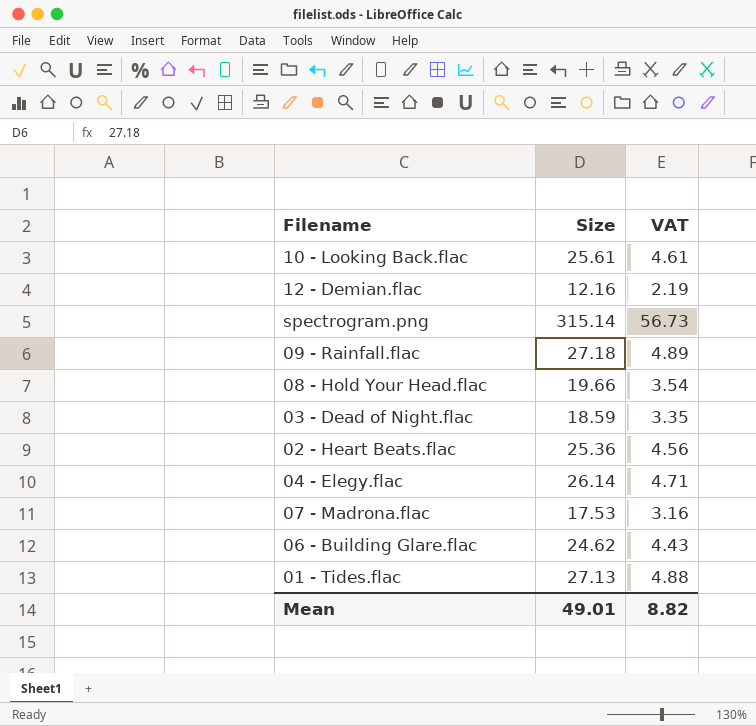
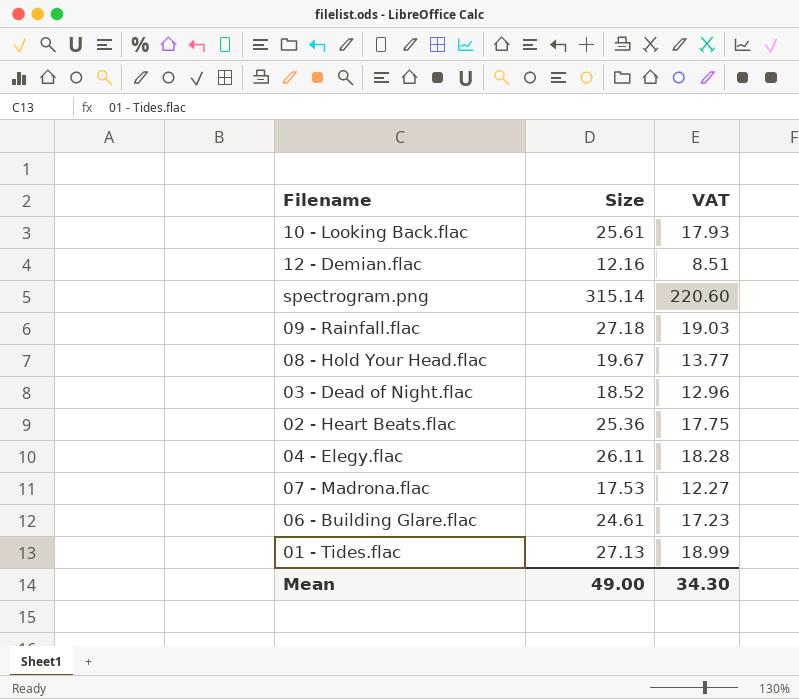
column VAT | formula: [Size] * 0.18 -> [Size] * 0.7
08 - Hold Your Head.flac | Size: 19.66 -> 19.67
03 - Dead of Night.flac | Size: 18.59 -> 18.52
04 - Elegy.flac | Size: 26.14 -> 26.11
06 - Building Glare.flac | Size: 24.62 -> 24.61
Mean | Size: 49.01 -> 49.00
Mean | VAT: 8.82 -> 34.30

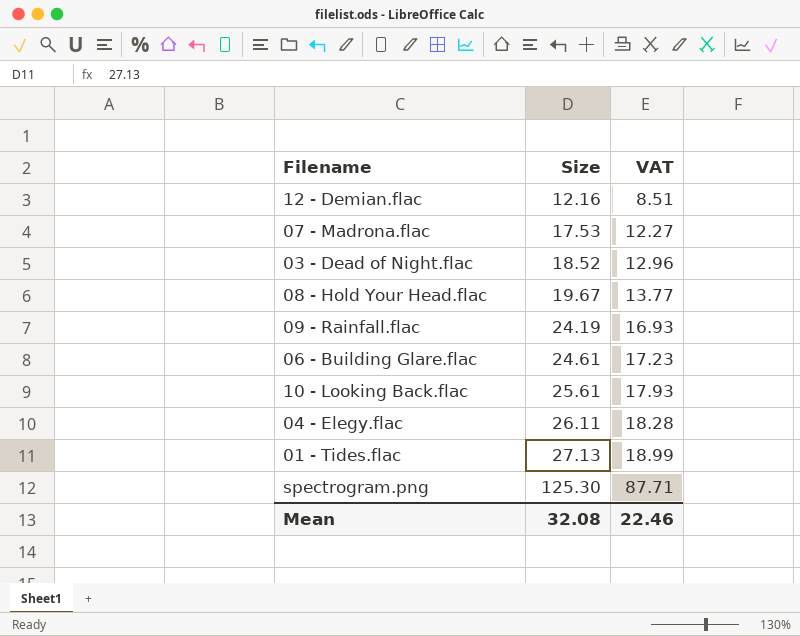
row order: none -> Size ascending
row 02 - Heart Beats.flac: 25.36 | 17.75 -> none
09 - Rainfall.flac | Size: 27.18 -> 24.19
09 - Rainfall.flac | VAT: 19.03 -> 16.93
spectrogram.png | Size: 315.14 -> 125.30
spectrogram.png | VAT: 220.60 -> 87.71
Mean | Size: 49.00 -> 32.08
Mean | VAT: 34.30 -> 22.46

